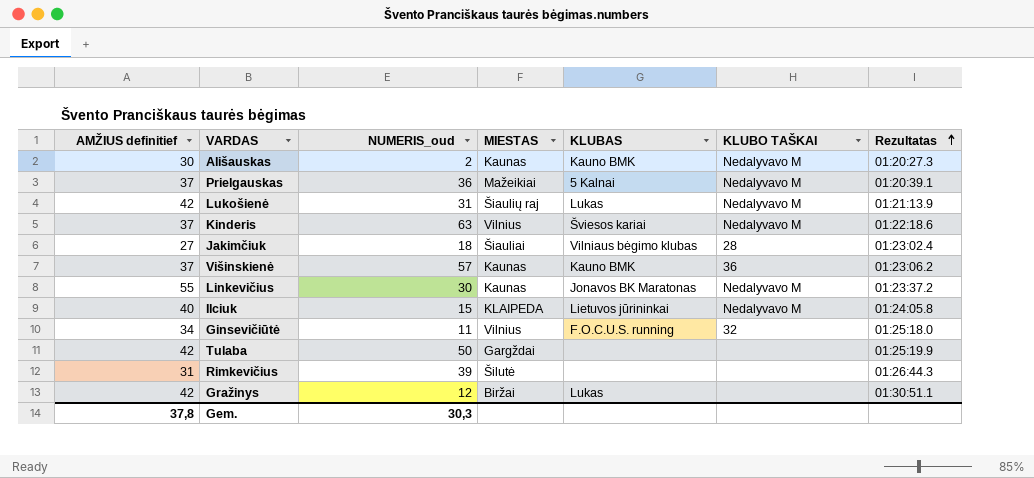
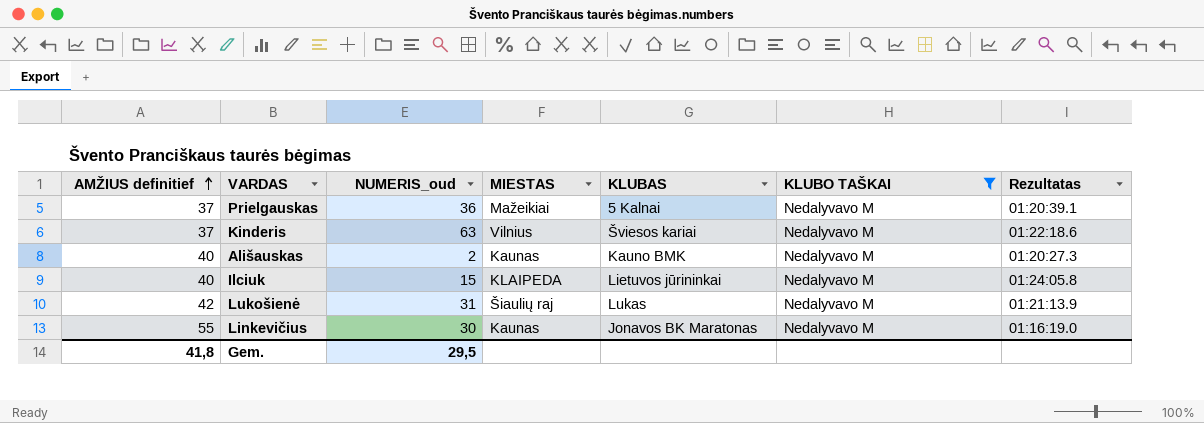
filter: none -> KLUBO TAŠKAI = Nedalyvavo M
row order: Rezultatas ascending -> AMŽIUS definitief ascending
Ališauskas | AMŽIUS definitief: 30 -> 40
Linkevičius | Rezultatas: 01:23:37.2 -> 01:16:19.0
Gem. | AMŽIUS definitief: 37,8 -> 41,8
Gem. | NUMERIS_oud: 30,3 -> 29,5

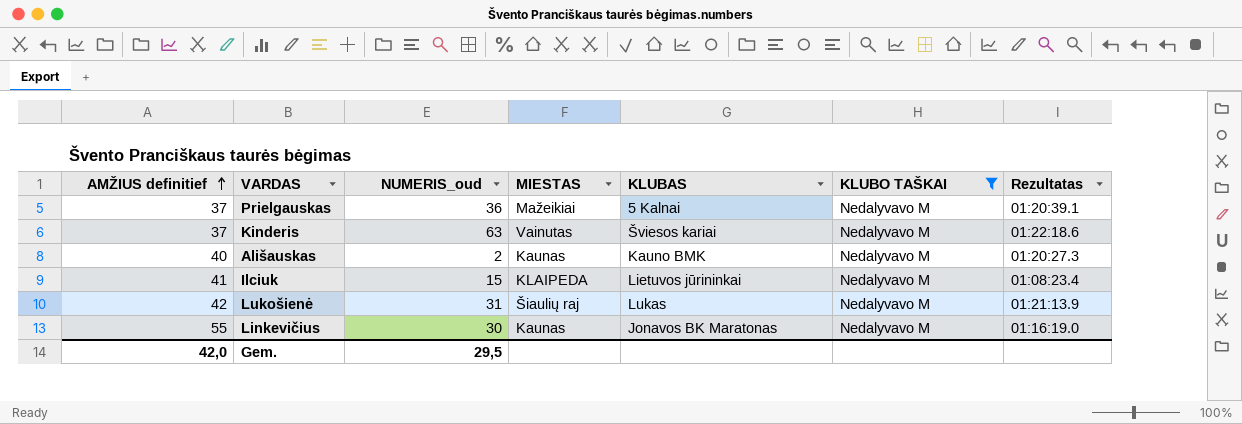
Kinderis | MIESTAS: Vilnius -> Vainutas
Ilciuk | AMŽIUS definitief: 40 -> 41
Ilciuk | Rezultatas: 01:24:05.8 -> 01:08:23.4
Gem. | AMŽIUS definitief: 41,8 -> 42,0

